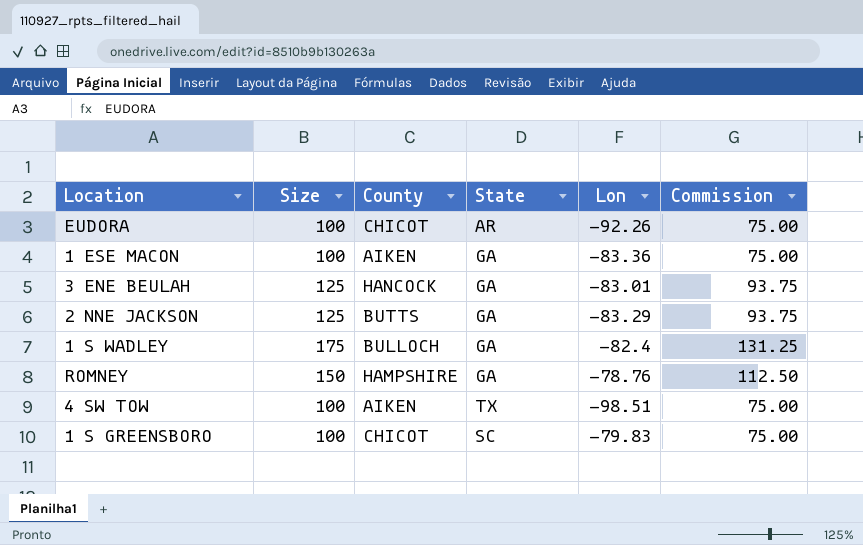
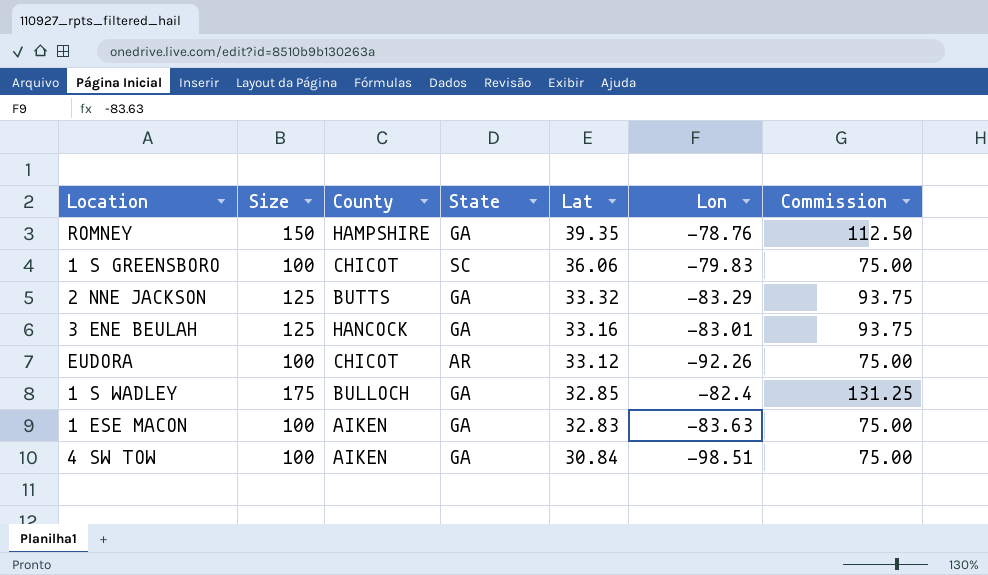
row order: none -> Lat descending
column Lat | position: none -> 5
1 ESE MACON | Lon: -83.36 -> -83.63
4 SW TOW | State: TX -> GA

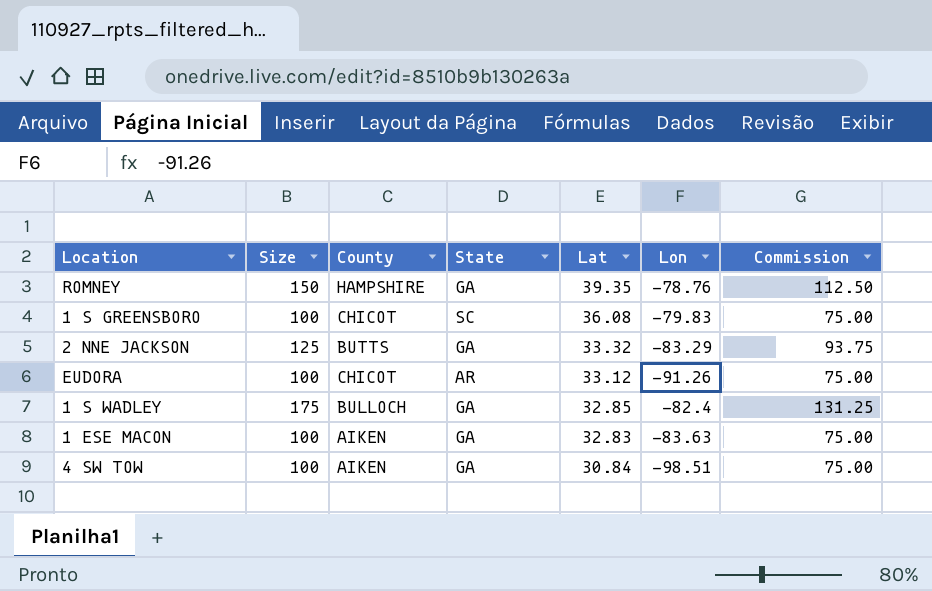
row 3 ENE BEULAH: 125 | HANCOCK | GA | 33.16 | -83.01 | 93.75 -> none
1 S GREENSBORO | Lat: 36.06 -> 36.08
EUDORA | Lon: -92.26 -> -91.26

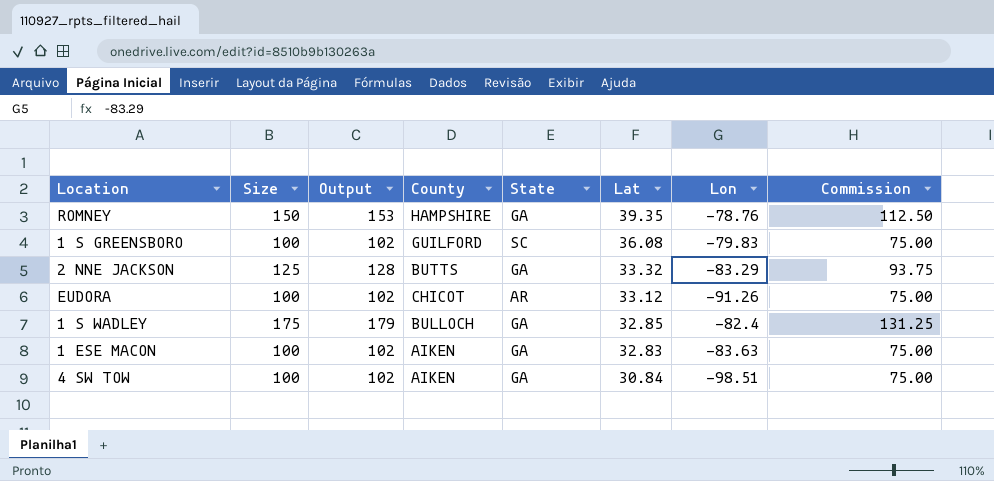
column Output | formula: none -> [Size] * 1.02
1 S GREENSBORO | County: CHICOT -> GUILFORD

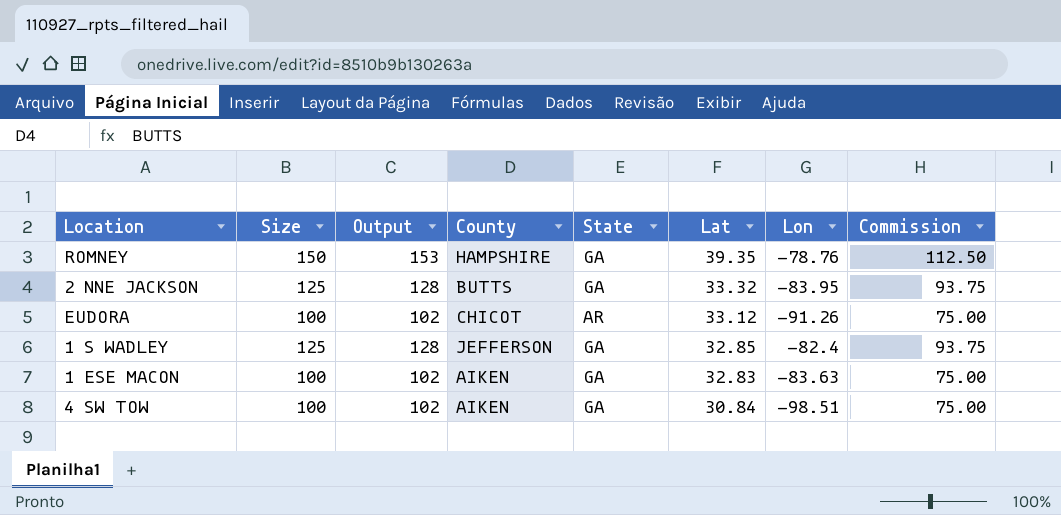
row 1 S GREENSBORO: 100 | 102 | GUILFORD | SC | 36.08 | -79.83 | 75.00 -> none
2 NNE JACKSON | Lon: -83.29 -> -83.95
1 S WADLEY | Size: 175 -> 125
1 S WADLEY | Output: 179 -> 128
1 S WADLEY | County: BULLOCH -> JEFFERSON
1 S WADLEY | Commission: 131.25 -> 93.75

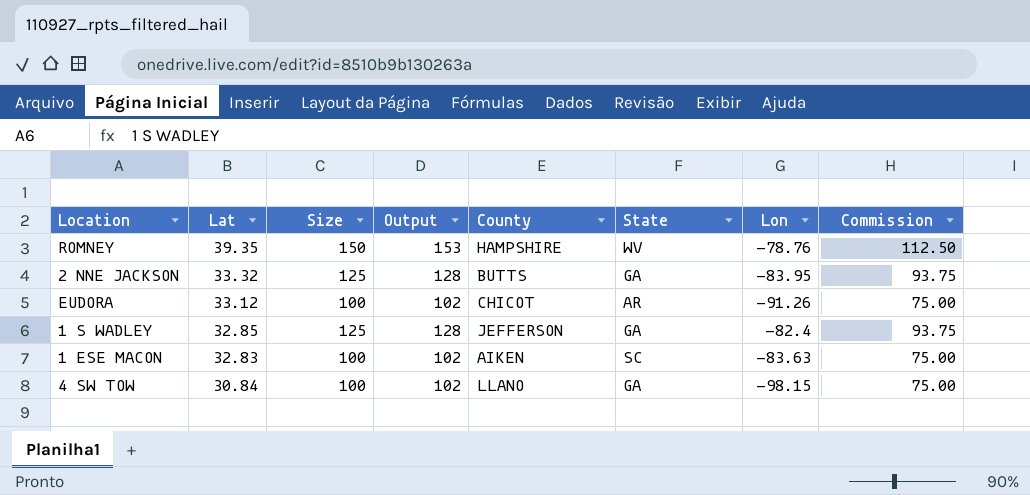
column Lat | position: 6 -> 2
ROMNEY | State: GA -> WV
1 ESE MACON | State: GA -> SC
4 SW TOW | County: AIKEN -> LLANO
4 SW TOW | Lon: -98.51 -> -98.15

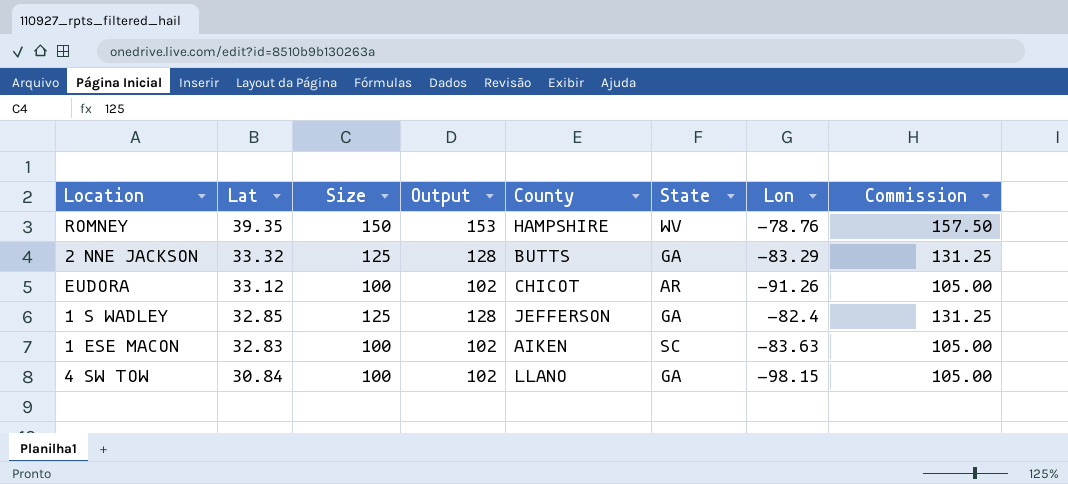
column Commission | formula: [Size] * 0.75 -> [Size] * 1.05
2 NNE JACKSON | Lon: -83.95 -> -83.29

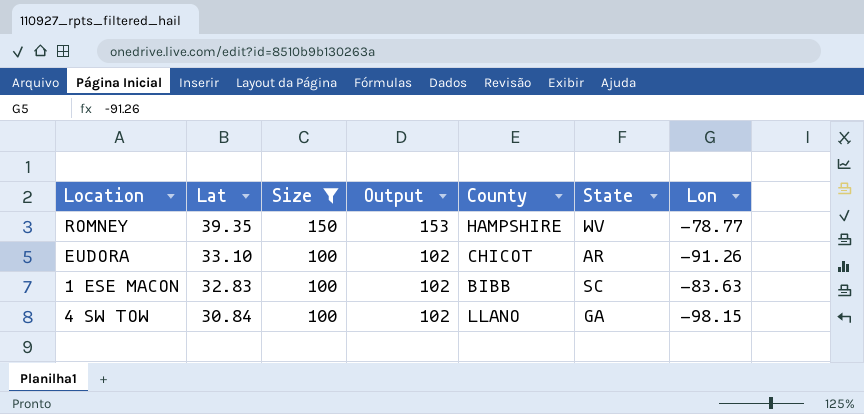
filter: none -> Size != 125
column Commission | formula: [Size] * 1.05 -> none
ROMNEY | Lon: -78.76 -> -78.77
EUDORA | Lat: 33.12 -> 33.10
1 ESE MACON | County: AIKEN -> BIBB

